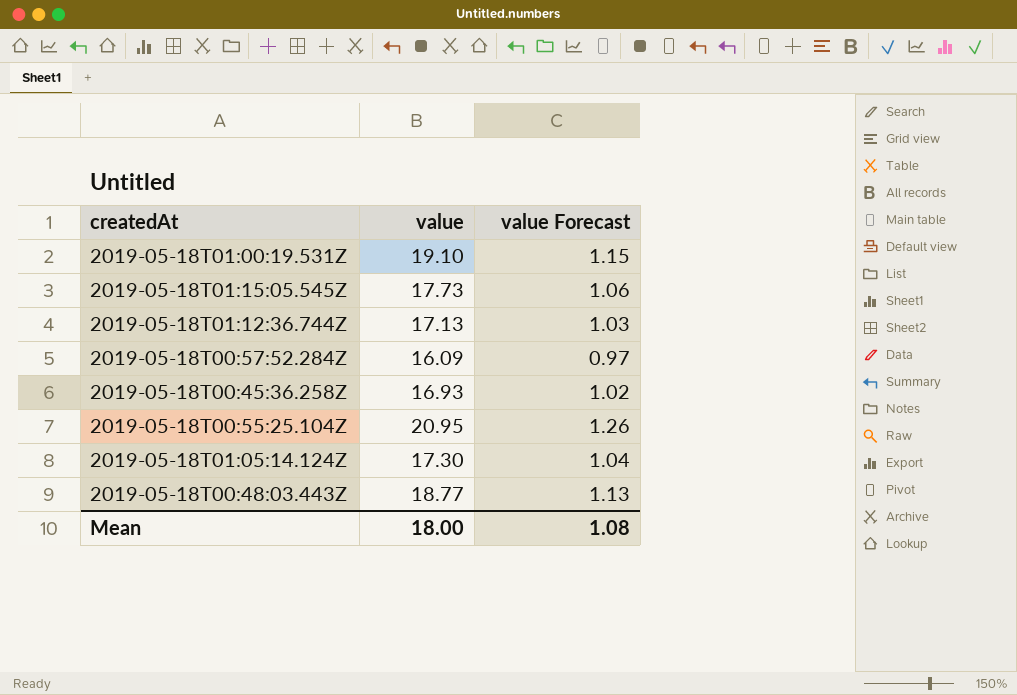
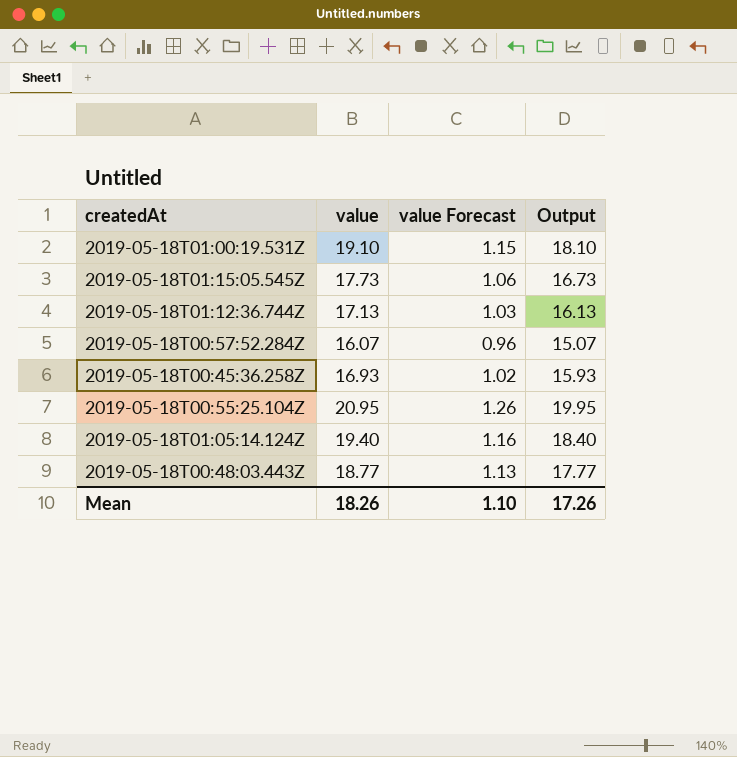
column Output | formula: none -> [value] - 1
2019-05-18T00:57:52.284Z | value: 16.09 -> 16.07
2019-05-18T00:57:52.284Z | value Forecast: 0.97 -> 0.96
2019-05-18T01:05:14.124Z | value: 17.30 -> 19.40
2019-05-18T01:05:14.124Z | value Forecast: 1.04 -> 1.16
Mean | value: 18.00 -> 18.26
Mean | value Forecast: 1.08 -> 1.10

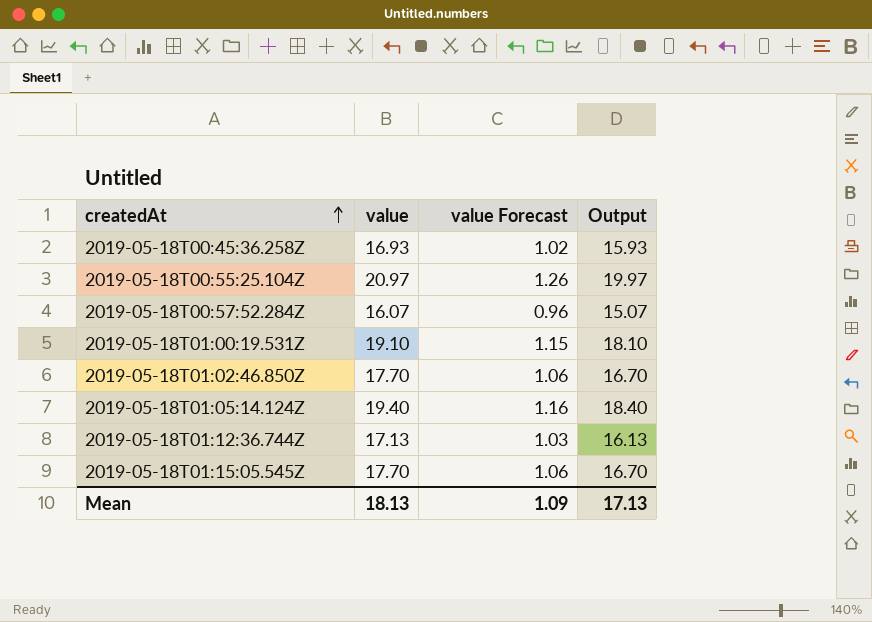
row order: none -> createdAt ascending
row 2019-05-18T00:48:03.443Z: 18.77 | 1.13 | 17.77 -> none
2019-05-18T00:55:25.104Z | value: 20.95 -> 20.97
2019-05-18T00:55:25.104Z | Output: 19.95 -> 19.97
row 2019-05-18T01:02:46.850Z: none -> 17.70 | 1.06 | 16.70
2019-05-18T01:15:05.545Z | value: 17.73 -> 17.70
2019-05-18T01:15:05.545Z | Output: 16.73 -> 16.70
Mean | value: 18.26 -> 18.13
Mean | value Forecast: 1.10 -> 1.09
Mean | Output: 17.26 -> 17.13

